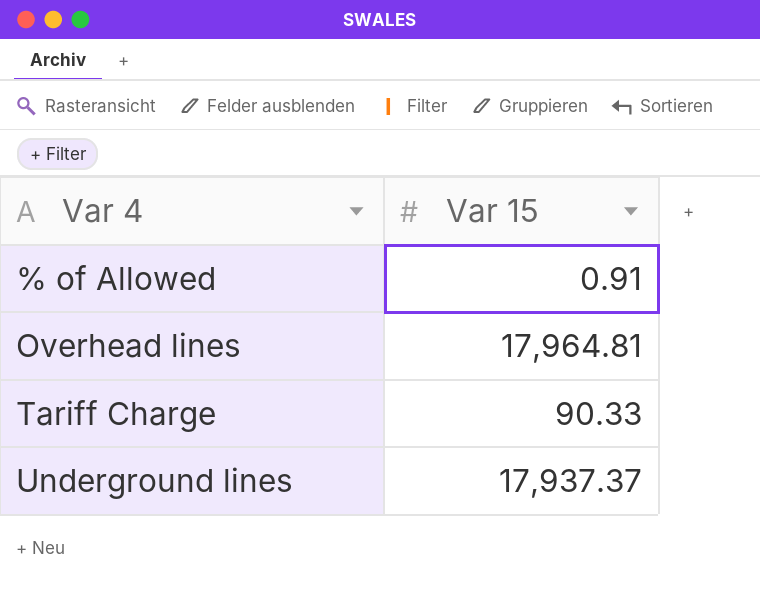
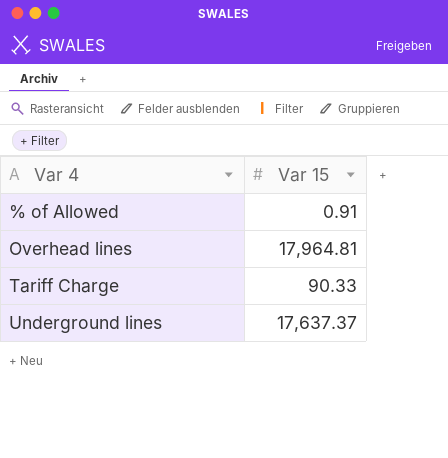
Underground lines | Var 15: 17,937.37 -> 17,637.37

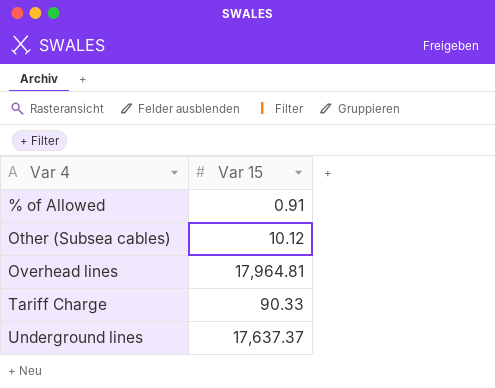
row Other (Subsea cables): none -> 10.12

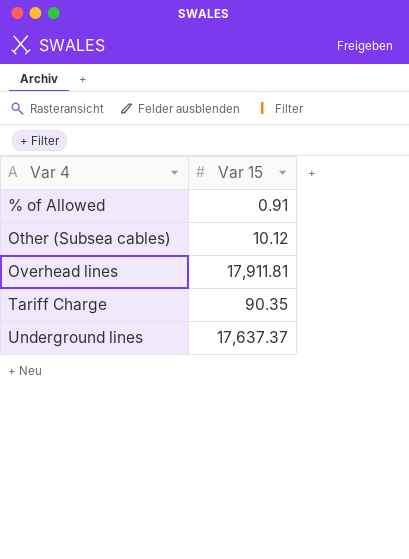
Overhead lines | Var 15: 17,964.81 -> 17,911.81
Tariff Charge | Var 15: 90.33 -> 90.35

